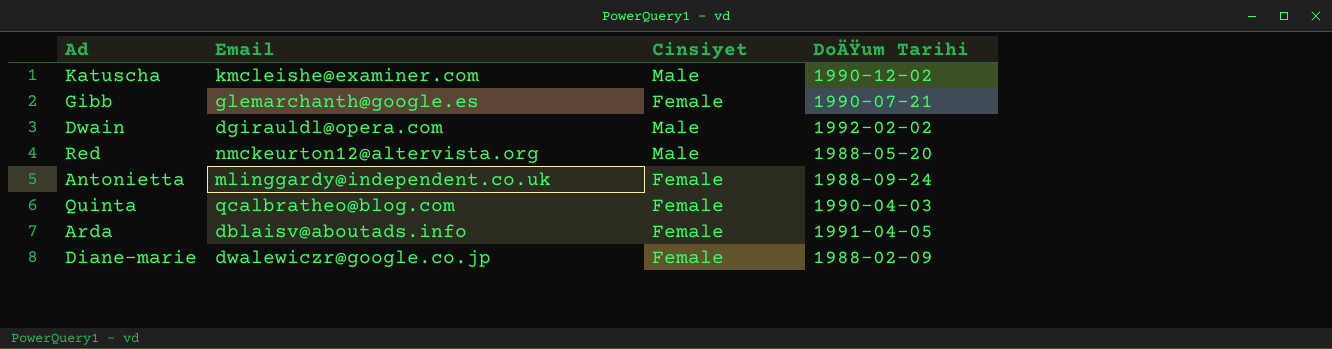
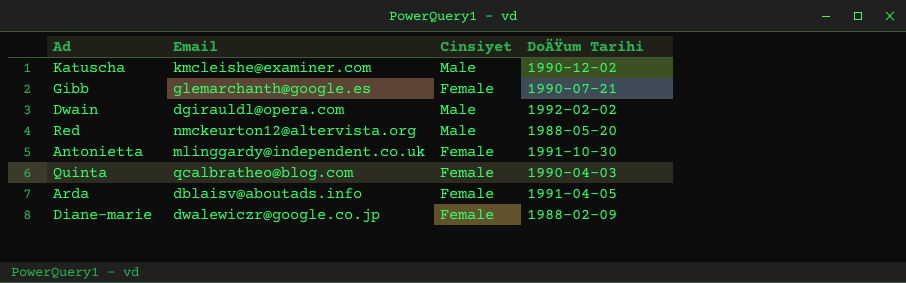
Antonietta | DoÄŸum Tarihi: 1988-09-24 -> 1991-10-30

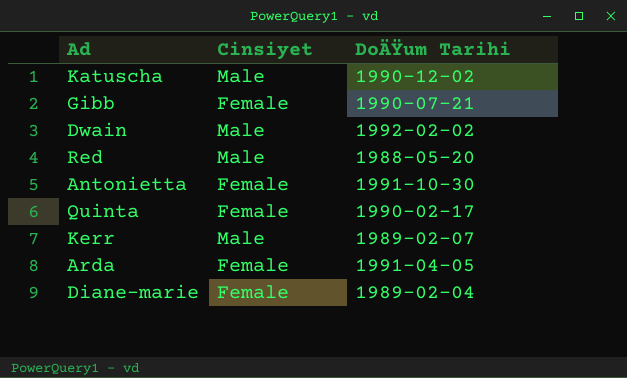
column Email | position: 2 -> none
Quinta | DoÄŸum Tarihi: 1990-04-03 -> 1990-02-17
row Kerr: none -> Male | 1989-02-07
Diane-marie | DoÄŸum Tarihi: 1988-02-09 -> 1989-02-04

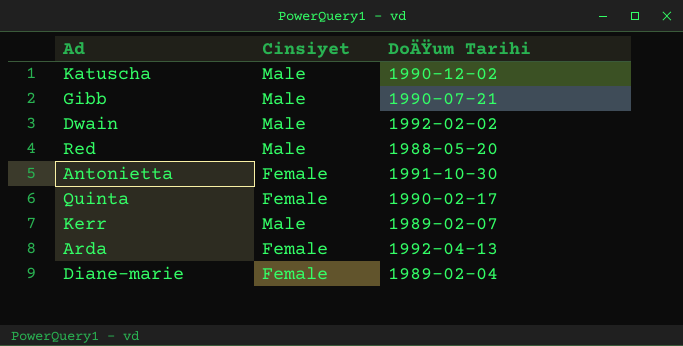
Gibb | Cinsiyet: Female -> Male
Arda | DoÄŸum Tarihi: 1991-04-05 -> 1992-04-13

